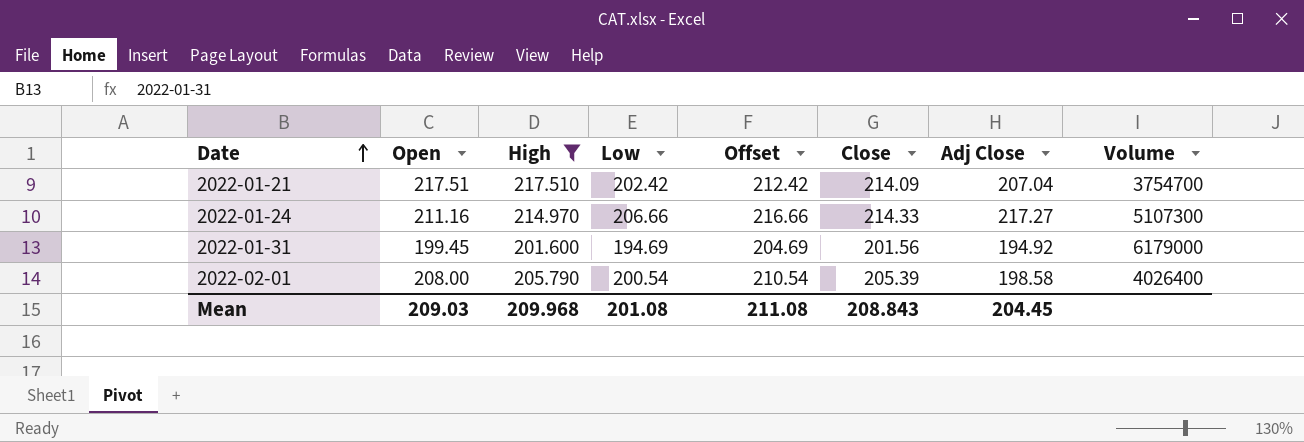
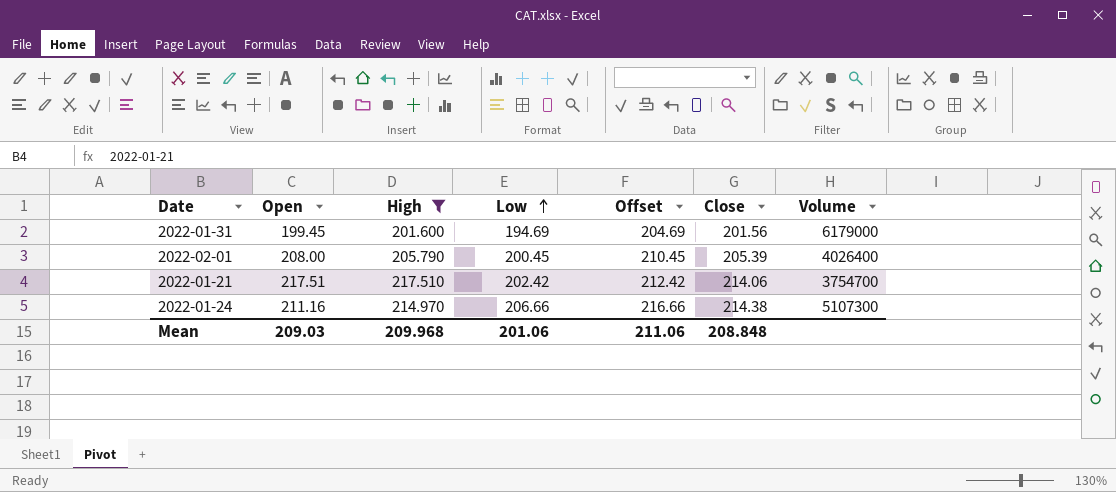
row order: Date ascending -> Low ascending
column Adj Close | position: 7 -> none
2022-02-01 | Low: 200.54 -> 200.45
2022-02-01 | Offset: 210.54 -> 210.45
2022-01-21 | Close: 214.09 -> 214.06
2022-01-24 | Close: 214.33 -> 214.38
Mean | Low: 201.08 -> 201.06
Mean | Offset: 211.08 -> 211.06
Mean | Close: 208.843 -> 208.848

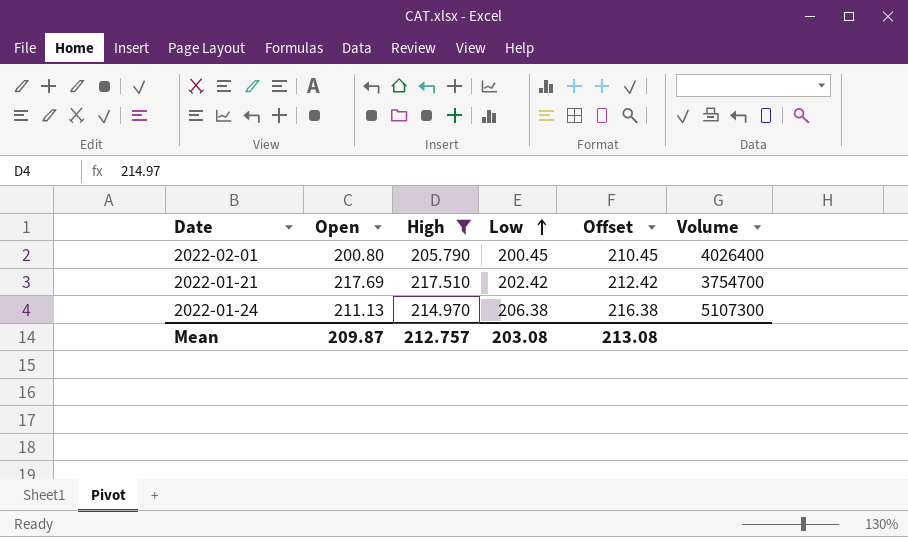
column Close | position: 6 -> none
row 2022-01-31: 199.45 | 201.600 | 194.69 | 204.69 | 201.56 | 6179000 -> none
2022-02-01 | Open: 208.00 -> 200.80
2022-01-21 | Open: 217.51 -> 217.69
2022-01-24 | Open: 211.16 -> 211.13
2022-01-24 | Low: 206.66 -> 206.38
2022-01-24 | Offset: 216.66 -> 216.38
Mean | Open: 209.03 -> 209.87
Mean | High: 209.968 -> 212.757
Mean | Low: 201.06 -> 203.08
Mean | Offset: 211.06 -> 213.08

